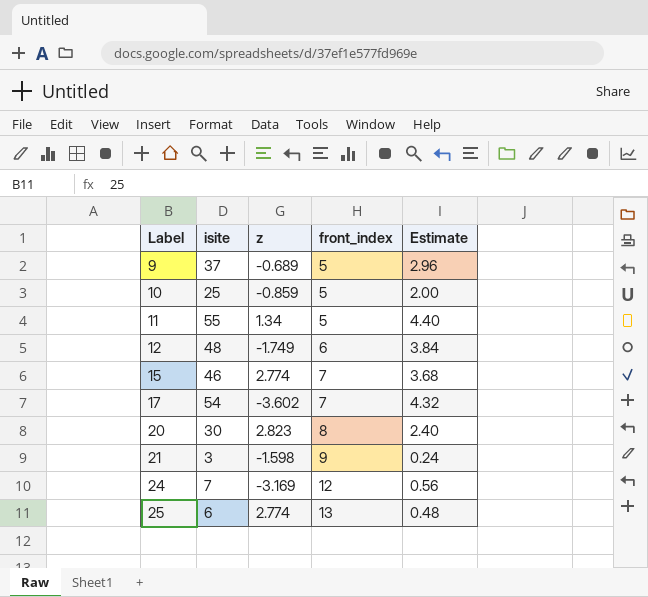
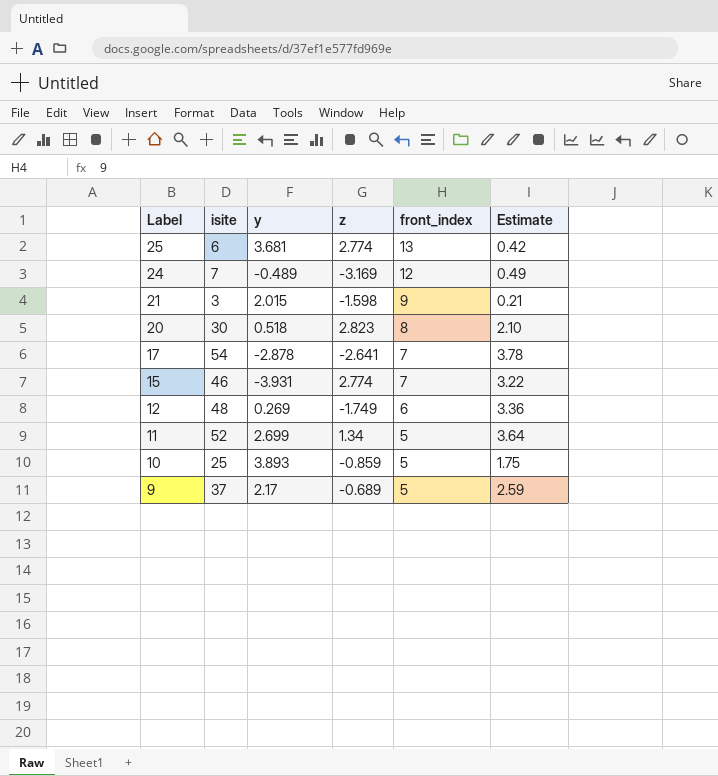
row order: Label ascending -> Label descending
column y | position: none -> 3
column Estimate | formula: [isite] * 0.08 -> [isite] * 0.07
17 | z: -3.602 -> -2.641
11 | isite: 55 -> 52

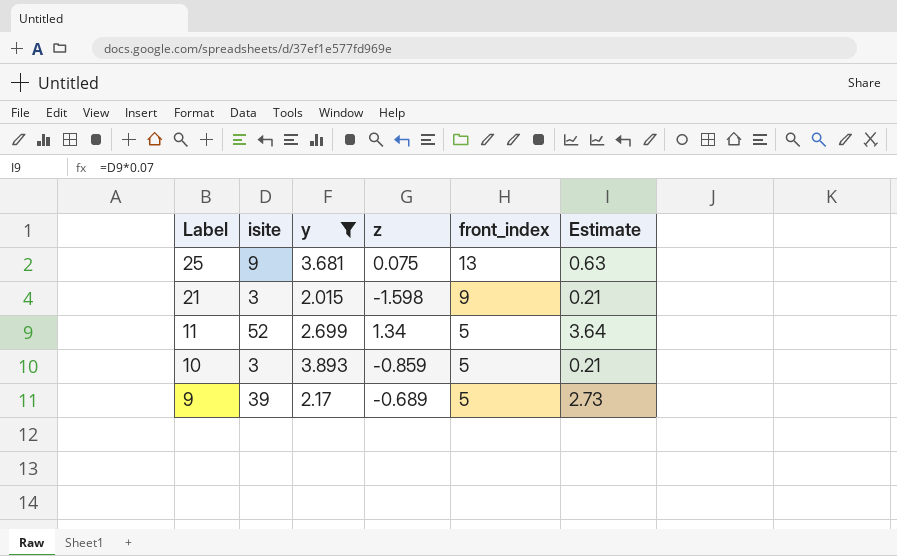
filter: none -> y >= 2.015
25 | isite: 6 -> 9
25 | z: 2.774 -> 0.075
25 | Estimate: 0.42 -> 0.63
10 | isite: 25 -> 3
10 | Estimate: 1.75 -> 0.21
9 | isite: 37 -> 39
9 | Estimate: 2.59 -> 2.73

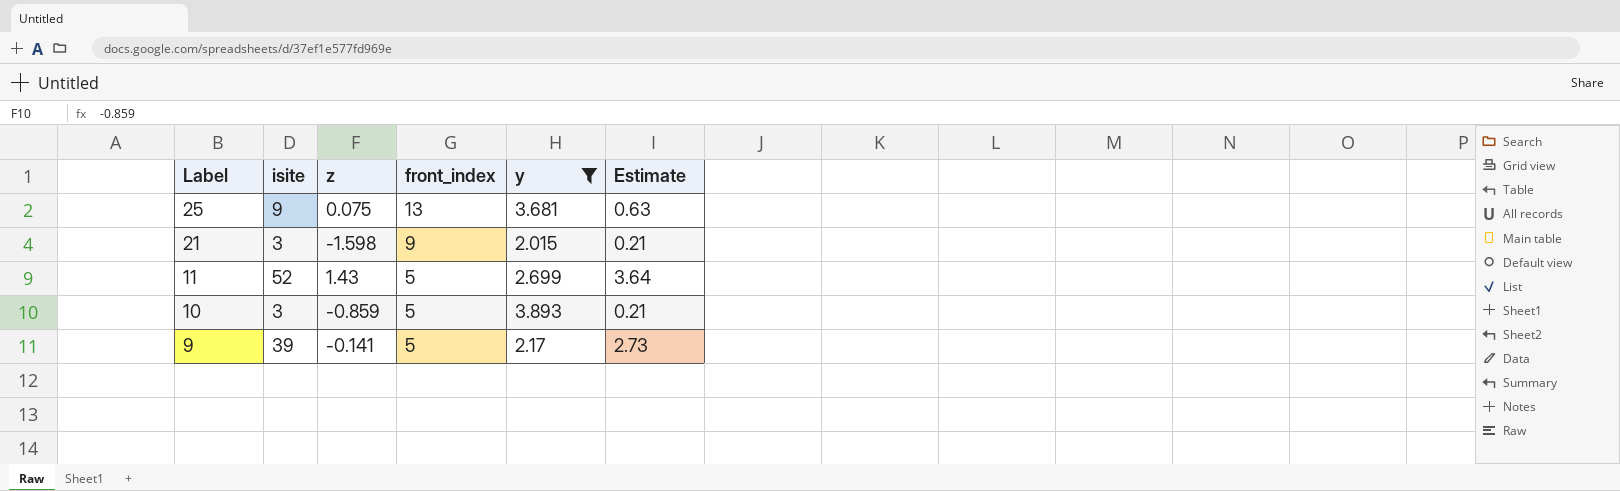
column y | position: 3 -> 5
11 | z: 1.34 -> 1.43
9 | z: -0.689 -> -0.141

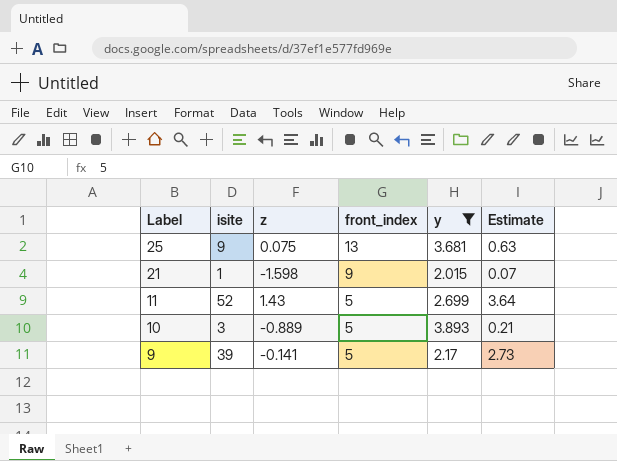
21 | isite: 3 -> 1
21 | Estimate: 0.21 -> 0.07
10 | z: -0.859 -> -0.889

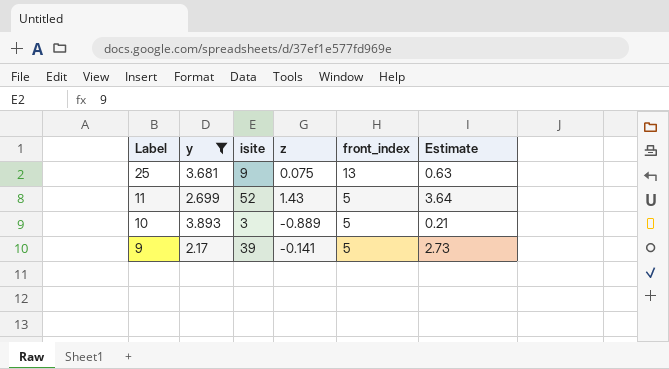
column y | position: 5 -> 2
row 21: 1 | -1.598 | 9 | 2.015 | 0.07 -> none

